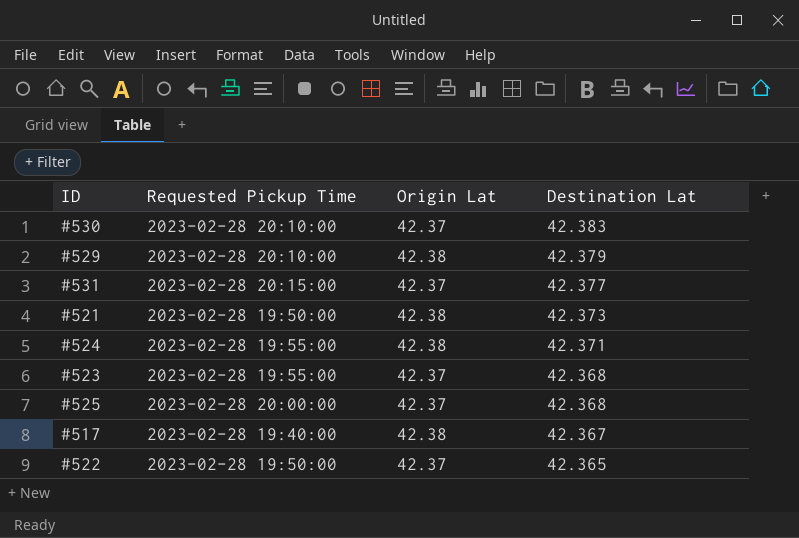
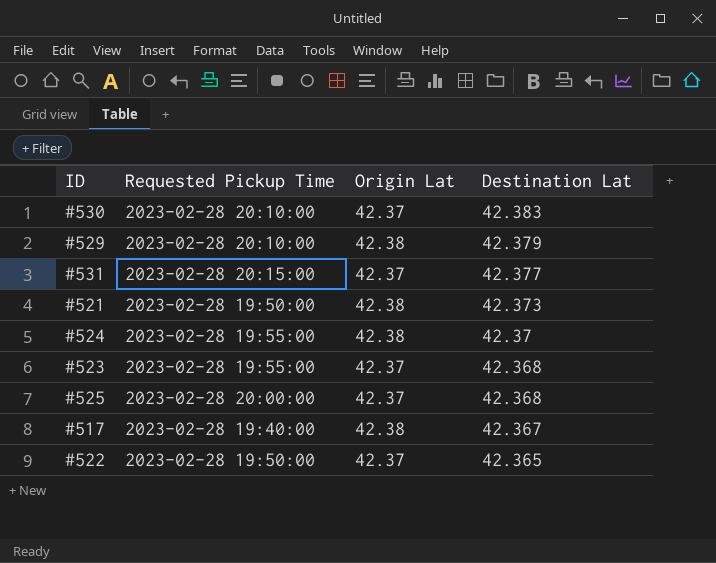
#524 | Destination Lat: 42.371 -> 42.37

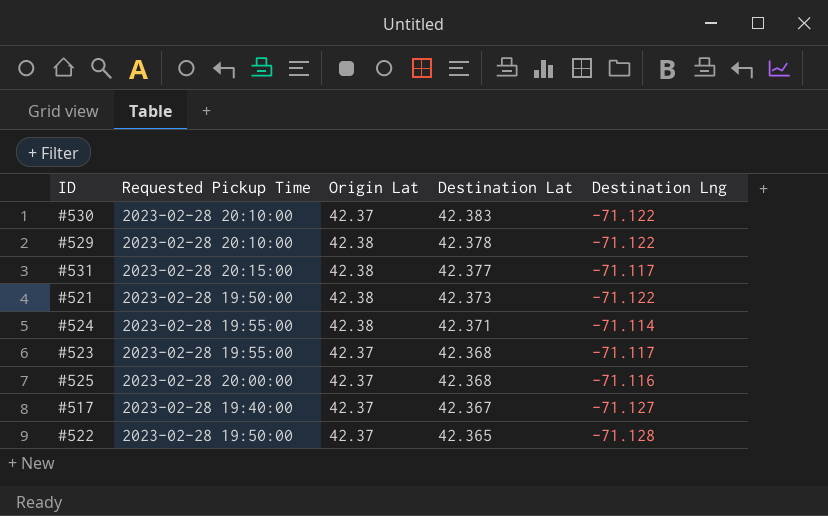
column Destination Lng | position: none -> 5
#529 | Destination Lat: 42.379 -> 42.378
#531 | Origin Lat: 42.37 -> 42.38
#524 | Destination Lat: 42.37 -> 42.371
#517 | Origin Lat: 42.38 -> 42.37

